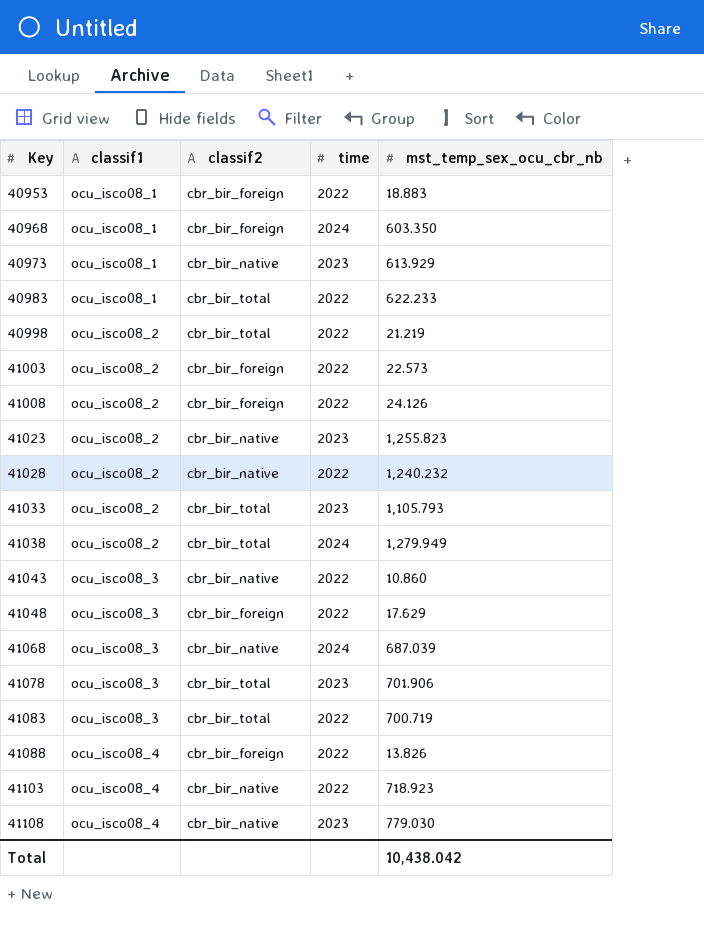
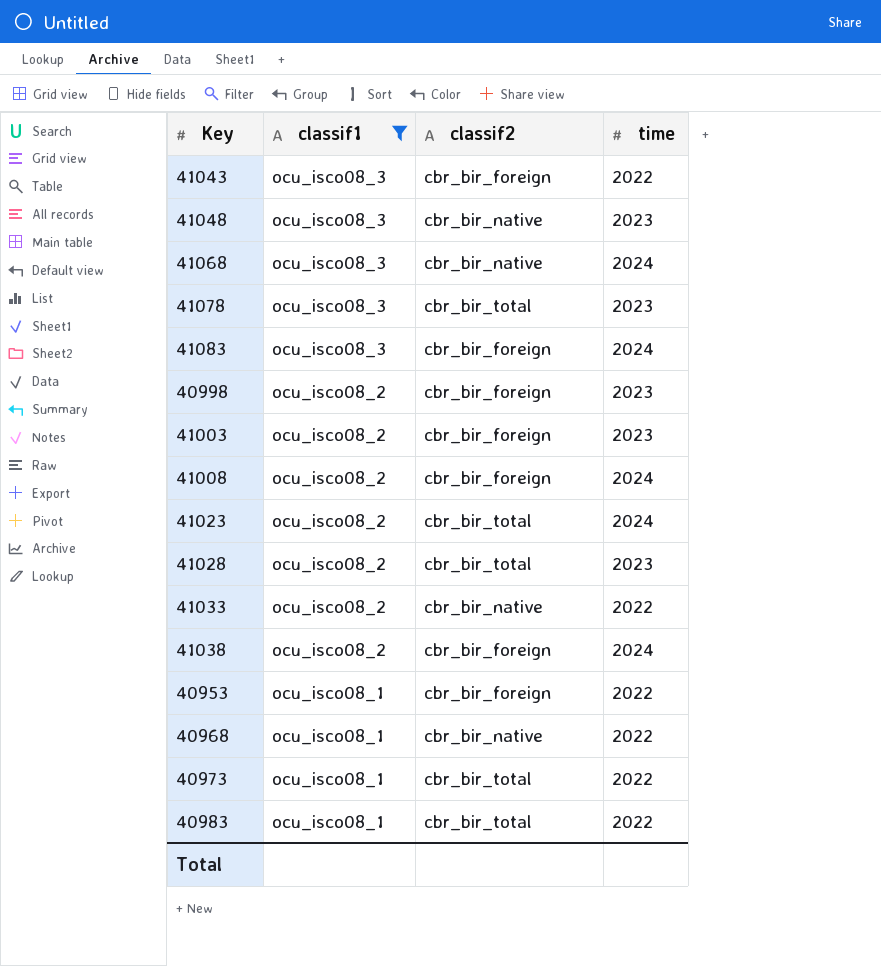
filter: none -> classif1 != ocu_isco08_4
row order: Key ascending -> classif1 descending
column mst_temp_sex_ocu_cbr_nb | position: 5 -> none
41043 | classif2: cbr_bir_native -> cbr_bir_foreign
41048 | classif2: cbr_bir_foreign -> cbr_bir_native
41048 | time: 2022 -> 2023
41083 | classif2: cbr_bir_total -> cbr_bir_foreign
41083 | time: 2022 -> 2024
40998 | classif2: cbr_bir_total -> cbr_bir_foreign
40998 | time: 2022 -> 2023
41003 | time: 2022 -> 2023
41008 | time: 2022 -> 2024
41023 | classif2: cbr_bir_native -> cbr_bir_total
41023 | time: 2023 -> 2024
41028 | classif2: cbr_bir_native -> cbr_bir_total
41028 | time: 2022 -> 2023
41033 | classif2: cbr_bir_total -> cbr_bir_native
41033 | time: 2023 -> 2022
41038 | classif2: cbr_bir_total -> cbr_bir_foreign
40968 | classif2: cbr_bir_foreign -> cbr_bir_native
40968 | time: 2024 -> 2022
40973 | classif2: cbr_bir_native -> cbr_bir_total
40973 | time: 2023 -> 2022

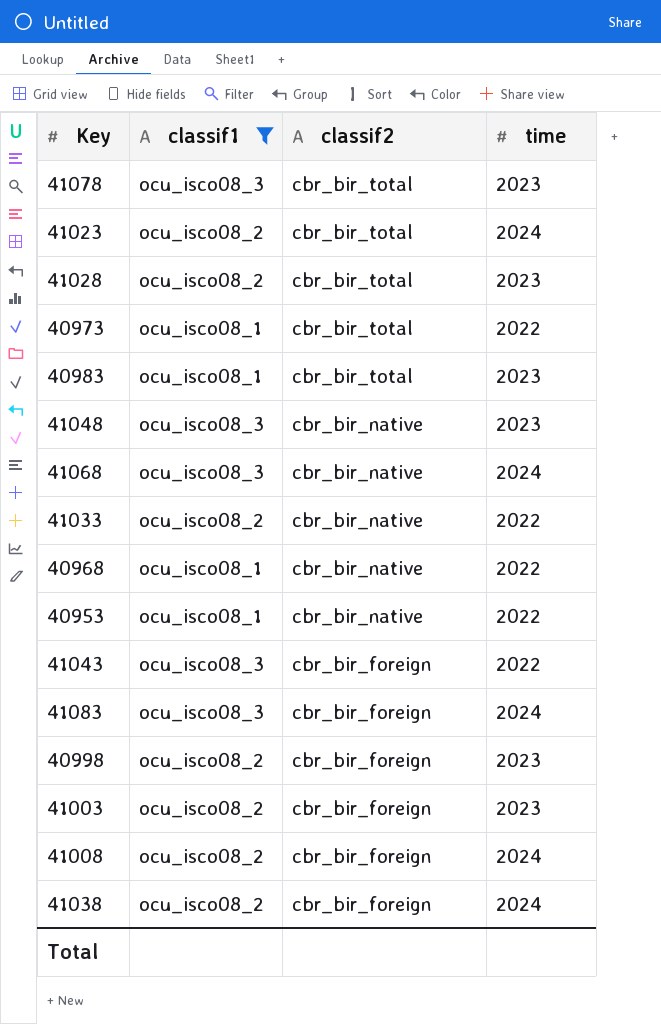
row order: classif1 descending -> classif2 descending
40983 | time: 2022 -> 2023
40953 | classif2: cbr_bir_foreign -> cbr_bir_native

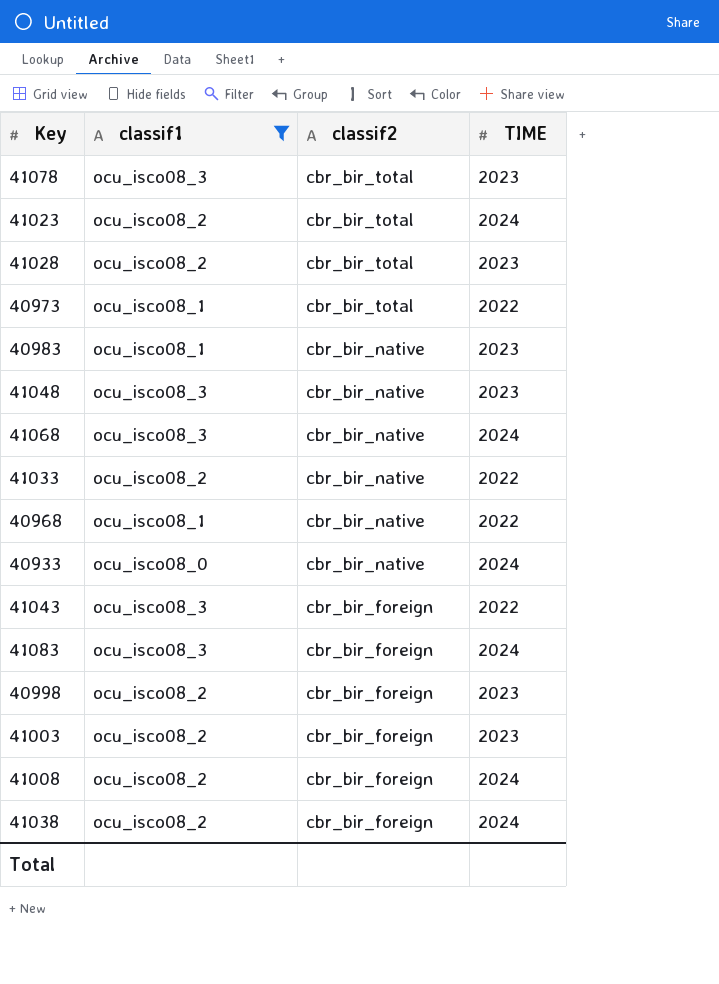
column name: time -> TIME
row 40953: ocu_isco08_1 | cbr_bir_native | 2022 -> none
40983 | classif2: cbr_bir_total -> cbr_bir_native
row 40933: none -> ocu_isco08_0 | cbr_bir_native | 2024

